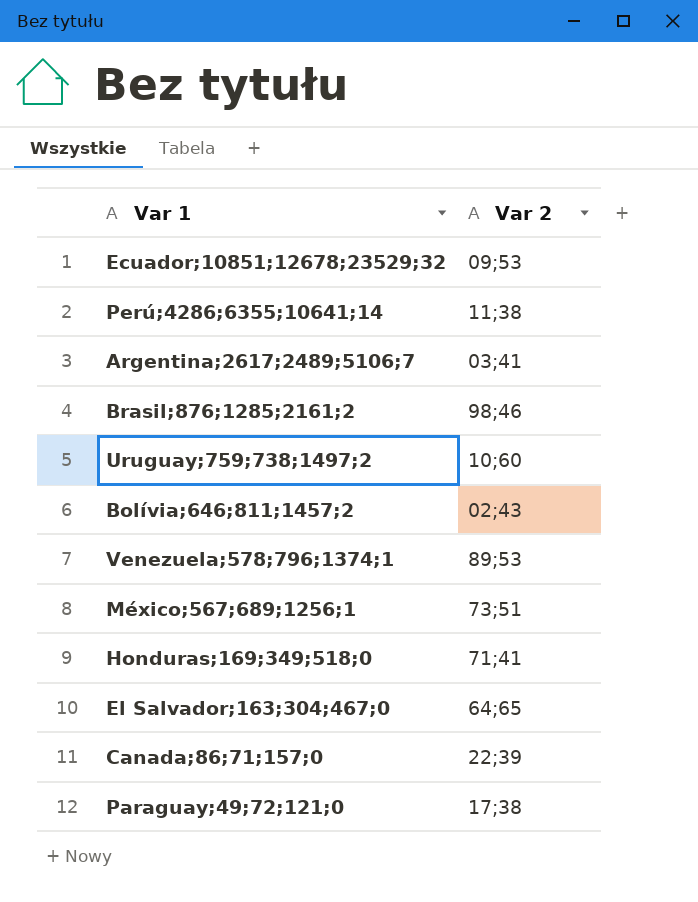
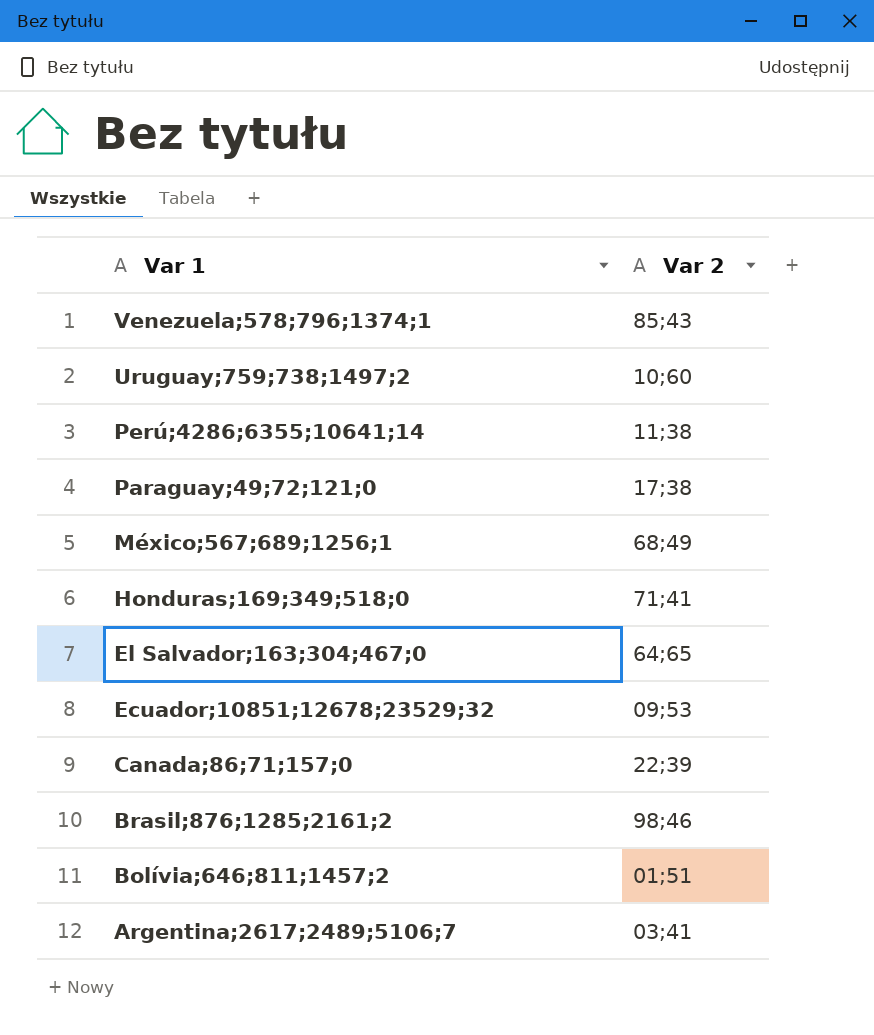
row order: none -> Var 1 descending
Venezuela;578;796;1374;1 | Var 2: 89;53 -> 85;43
México;567;689;1256;1 | Var 2: 73;51 -> 68;49
Bolívia;646;811;1457;2 | Var 2: 02;43 -> 01;51

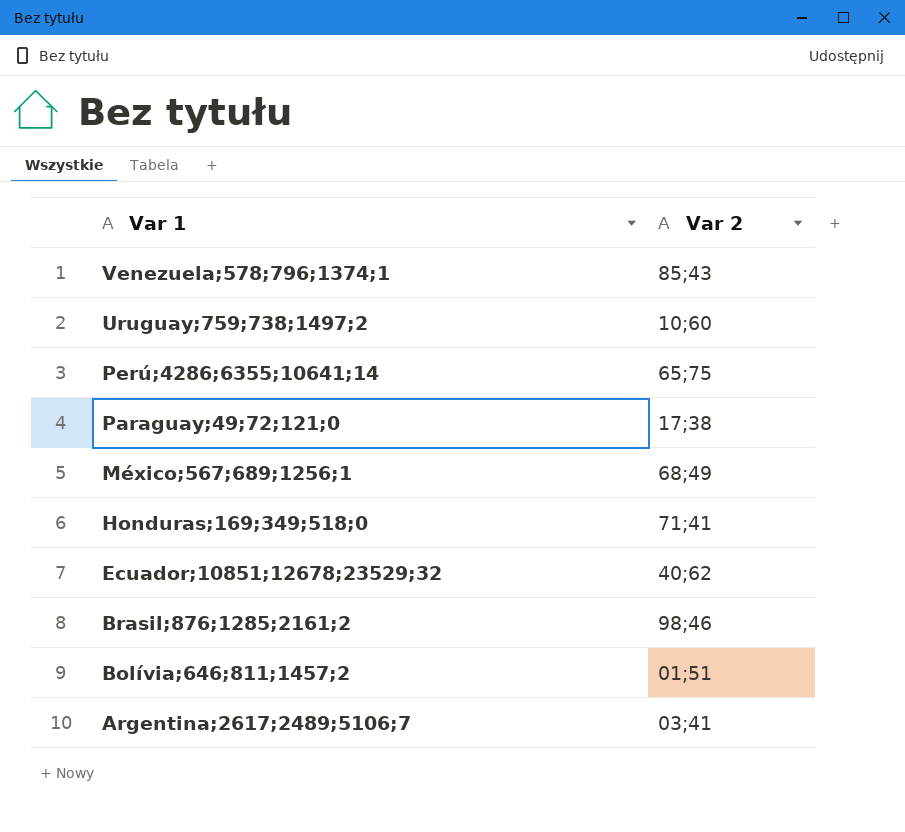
row El Salvador;163;304;467;0: 64;65 -> none
row Canada;86;71;157;0: 22;39 -> none
Perú;4286;6355;10641;14 | Var 2: 11;38 -> 65;75
Ecuador;10851;12678;23529;32 | Var 2: 09;53 -> 40;62

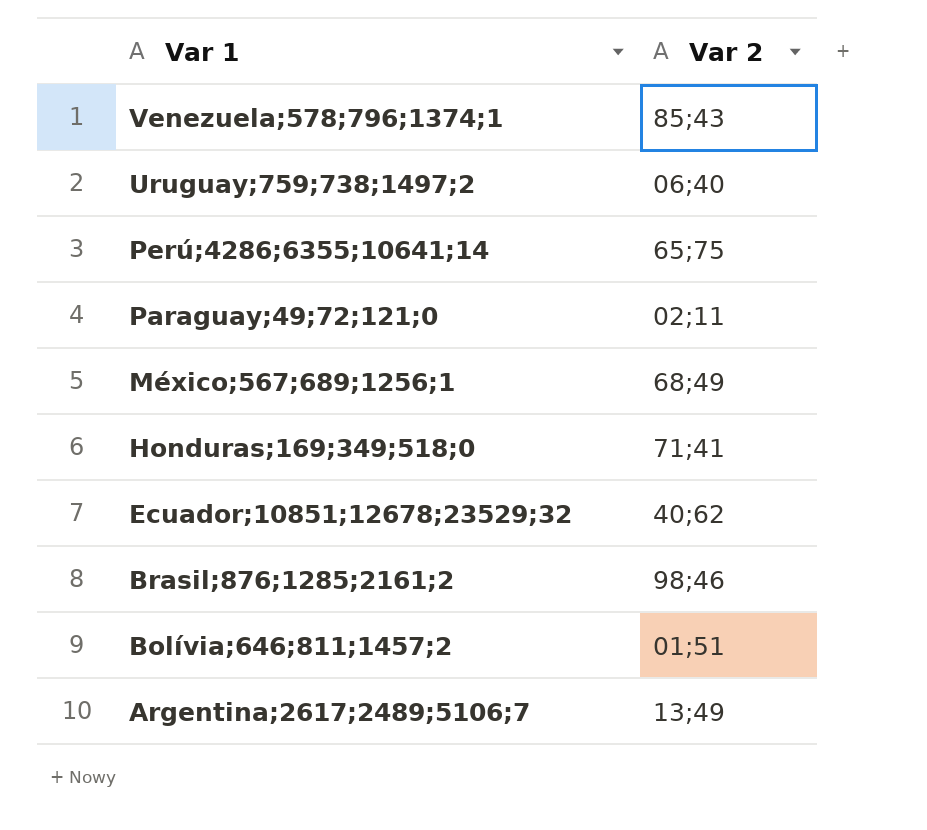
Uruguay;759;738;1497;2 | Var 2: 10;60 -> 06;40
Paraguay;49;72;121;0 | Var 2: 17;38 -> 02;11
Argentina;2617;2489;5106;7 | Var 2: 03;41 -> 13;49

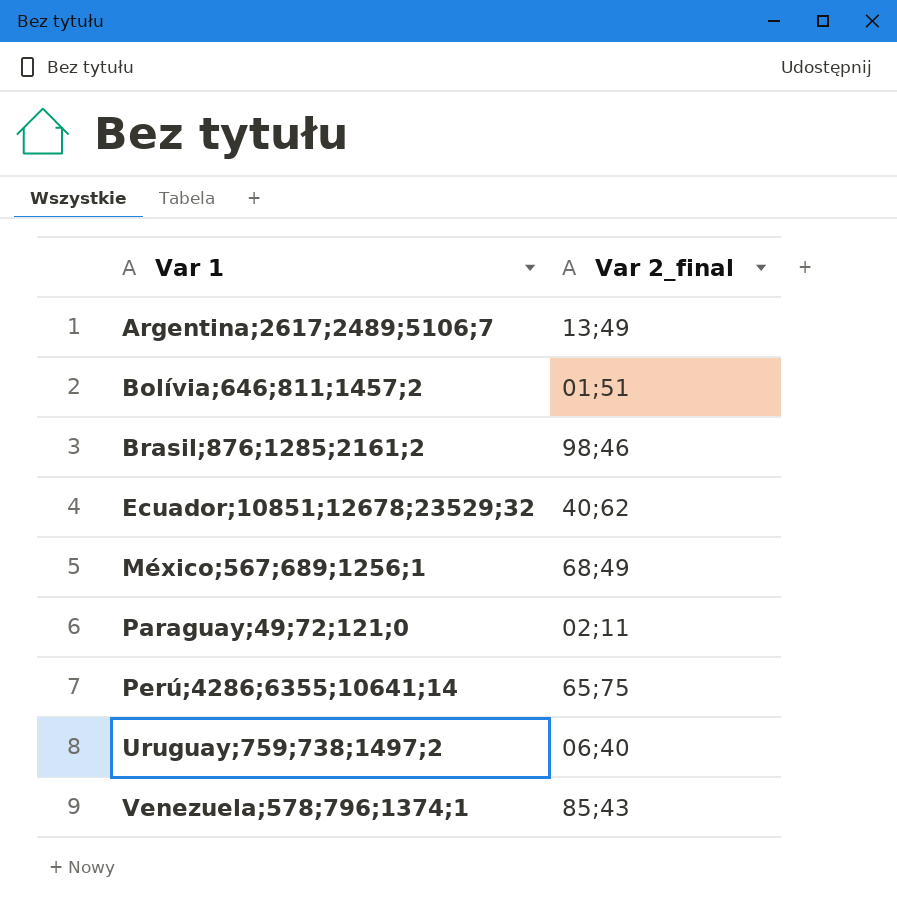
row order: Var 1 descending -> Var 1 ascending
column name: Var 2 -> Var 2_final
row Honduras;169;349;518;0: 71;41 -> none

